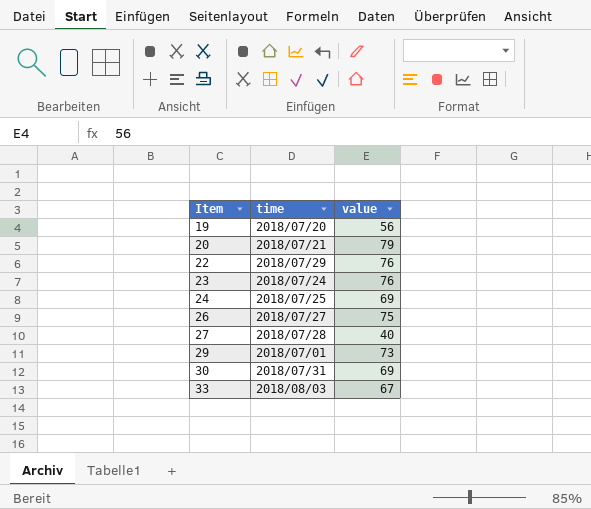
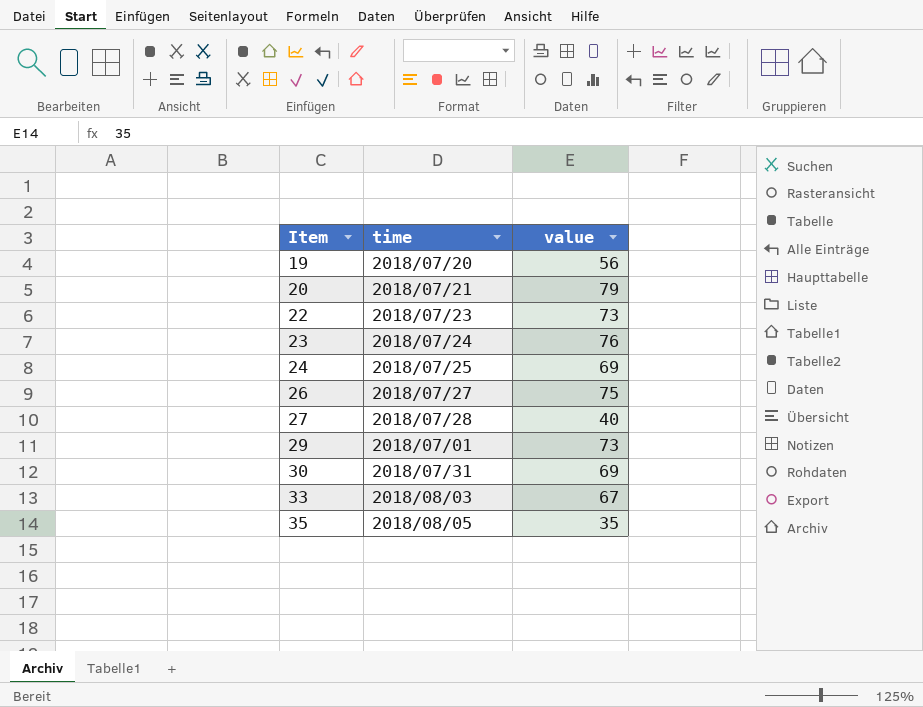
22 | time: 2018/07/29 -> 2018/07/23
22 | value: 76 -> 73
row 35: none -> 2018/08/05 | 35

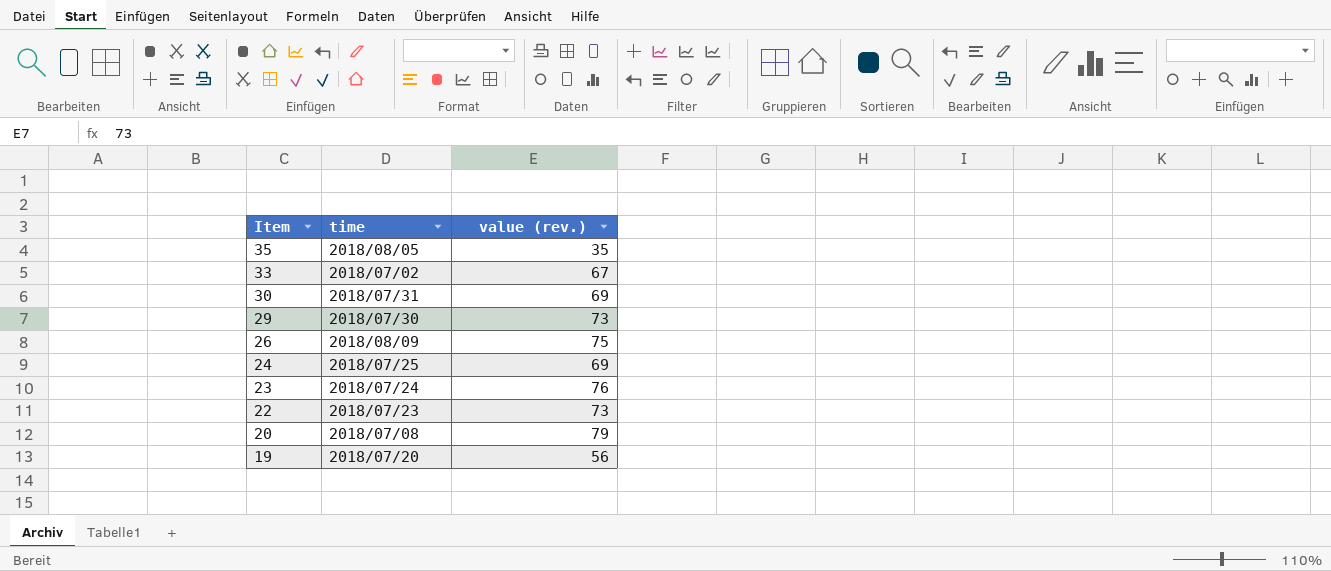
row order: Item ascending -> Item descending
column name: value -> value (rev.)
row 27: 2018/07/28 | 40 -> none
33 | time: 2018/08/03 -> 2018/07/02
29 | time: 2018/07/01 -> 2018/07/30
26 | time: 2018/07/27 -> 2018/08/09
20 | time: 2018/07/21 -> 2018/07/08

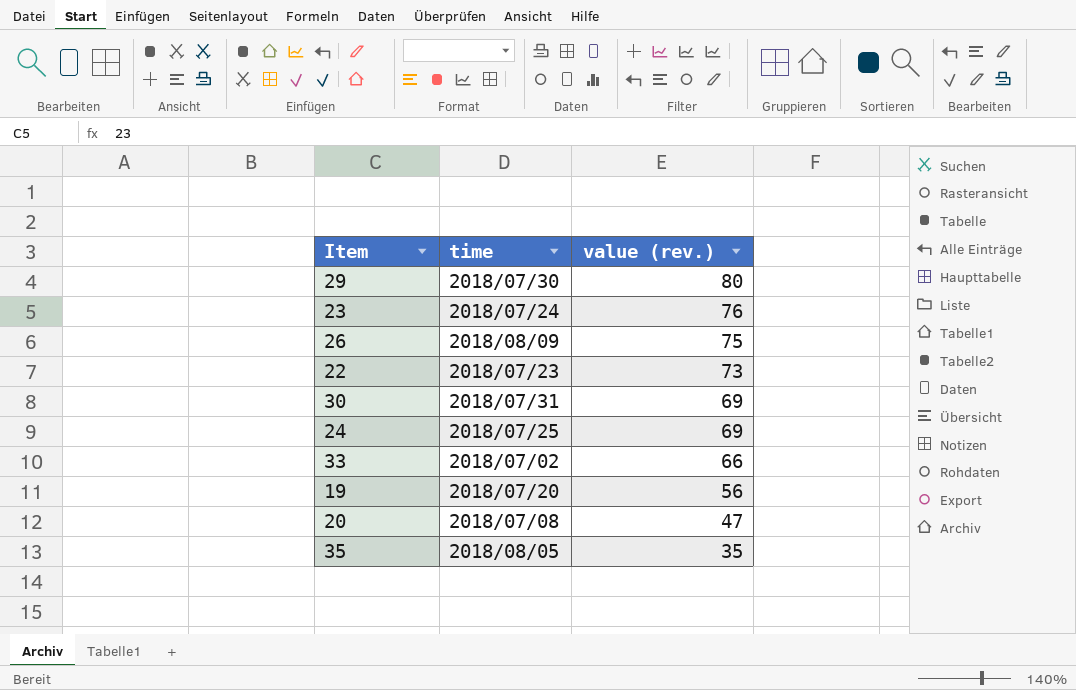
row order: Item descending -> value (rev.) descending
29 | value (rev.): 73 -> 80
33 | value (rev.): 67 -> 66
20 | value (rev.): 79 -> 47

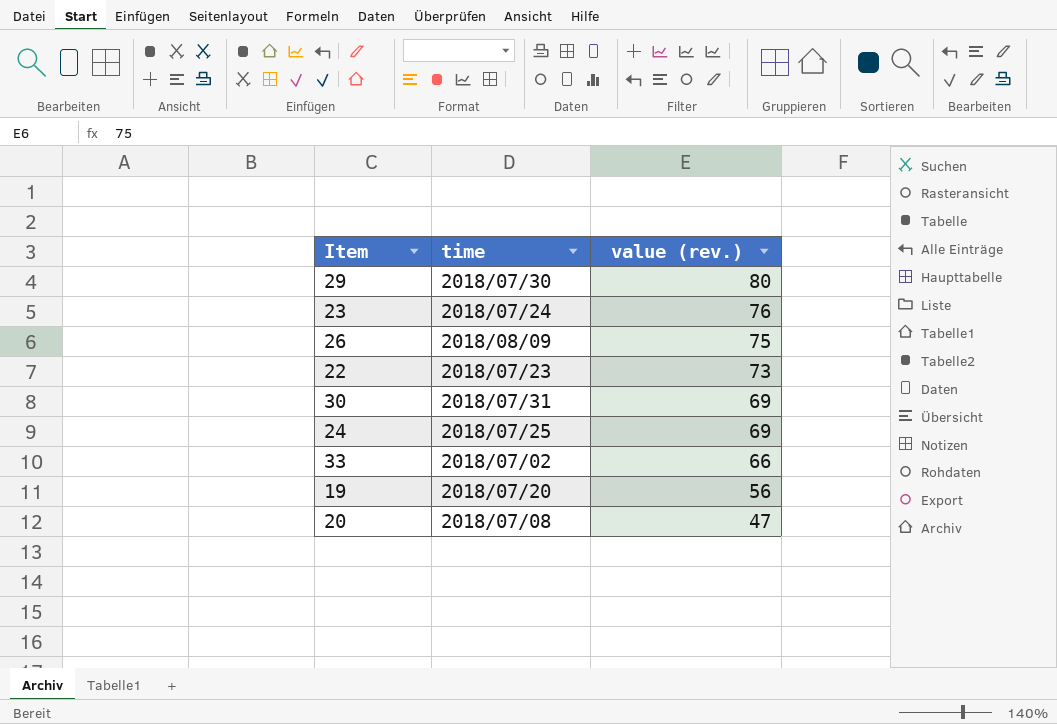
row 35: 2018/08/05 | 35 -> none

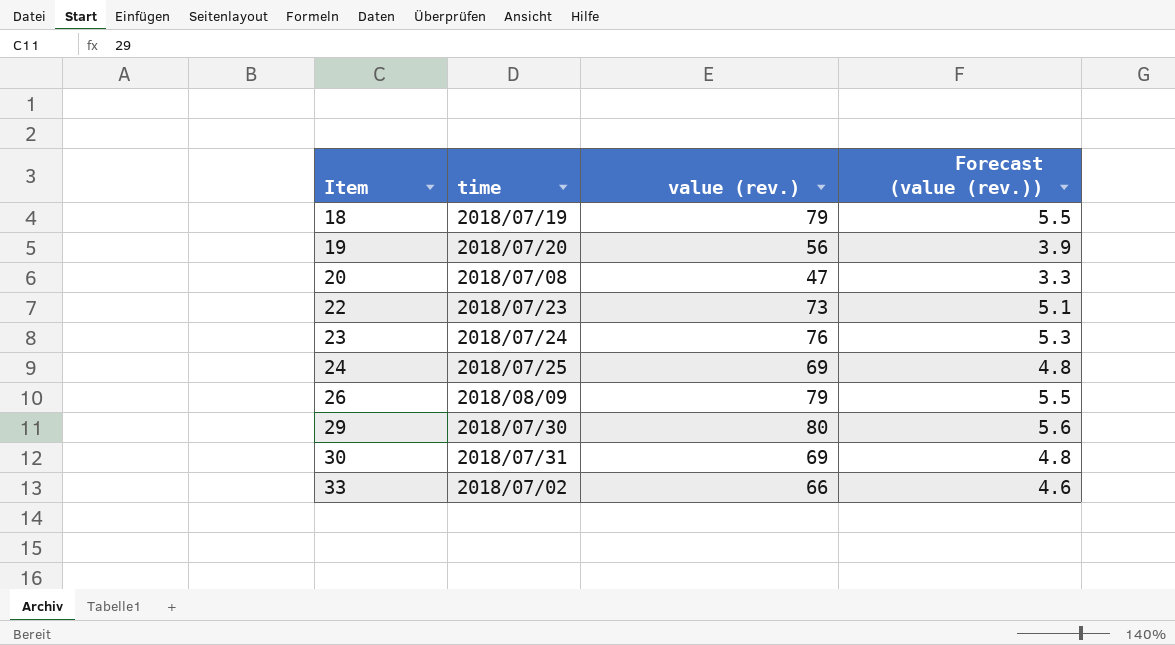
row order: value (rev.) descending -> Item ascending
column Forecast (value (rev.)) | formula: none -> [value (rev.)] * 0.07
row 18: none -> 2018/07/19 | 79 | 5.5
26 | value (rev.): 75 -> 79

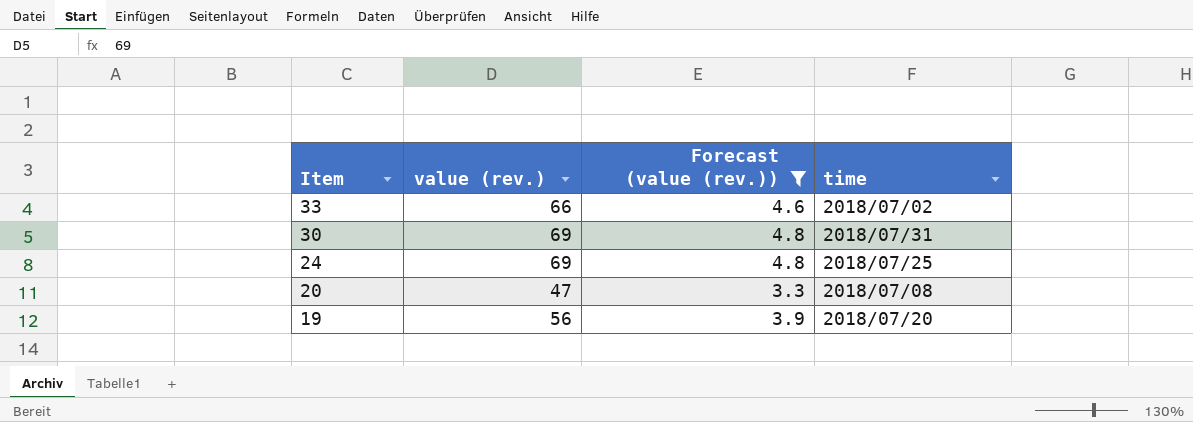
filter: none -> Forecast (value (rev.)) <= 4.8
row order: Item ascending -> Item descending
column time | position: 2 -> 4

